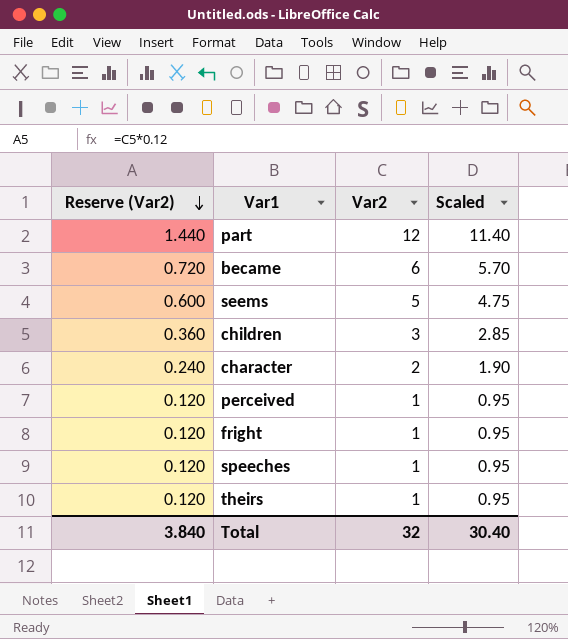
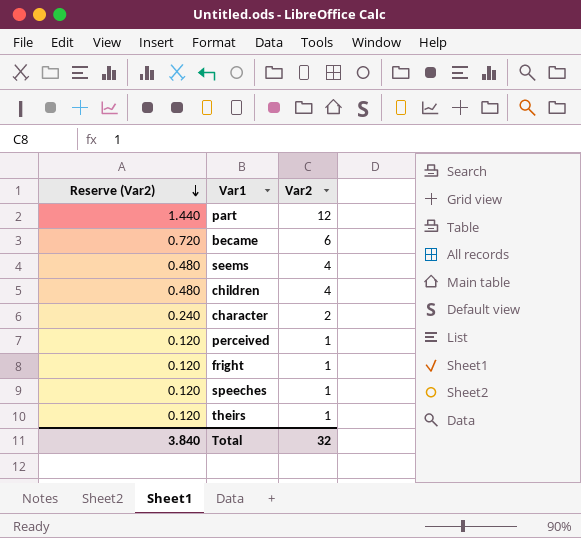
column Scaled | formula: [Var2] * 0.95 -> none
seems | Reserve (Var2): 0.600 -> 0.480
seems | Var2: 5 -> 4
children | Reserve (Var2): 0.360 -> 0.480
children | Var2: 3 -> 4

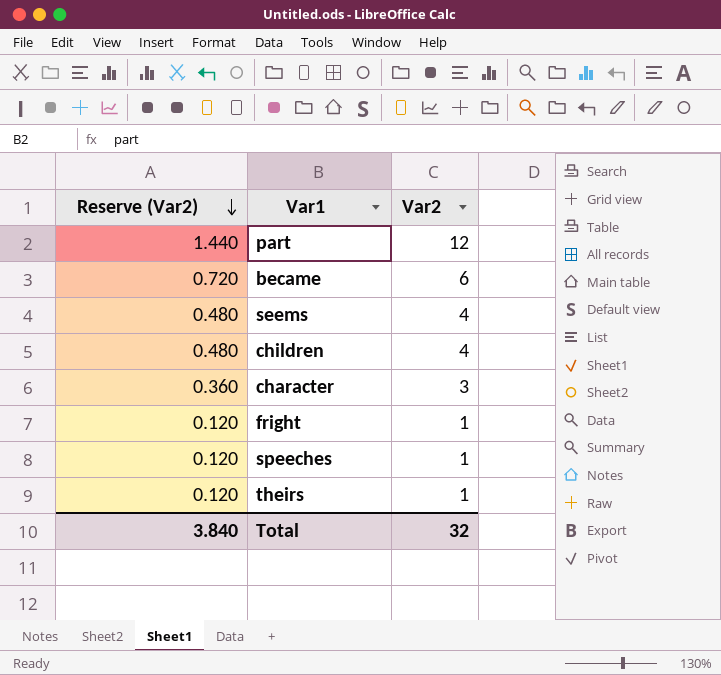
row perceived: 0.120 | 1 -> none
character | Reserve (Var2): 0.240 -> 0.360
character | Var2: 2 -> 3

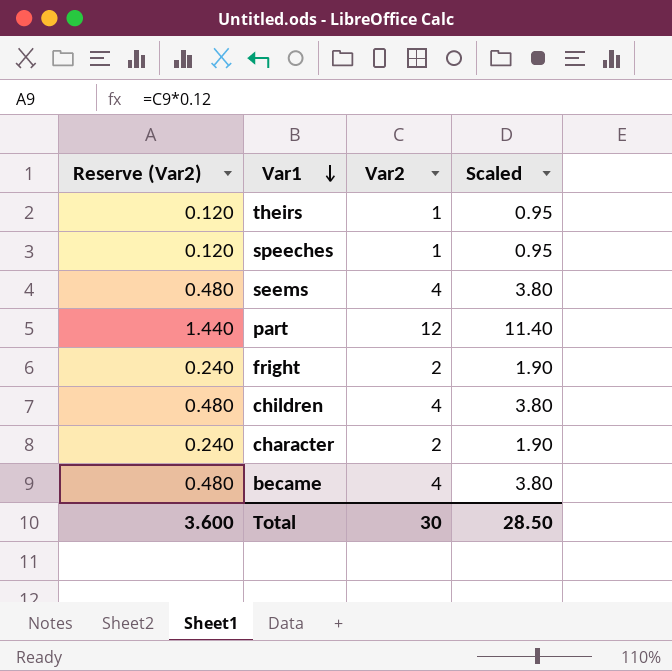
row order: Reserve (Var2) descending -> Var1 descending
column Scaled | formula: none -> [Var2] * 0.95
fright | Reserve (Var2): 0.120 -> 0.240
fright | Var2: 1 -> 2
character | Reserve (Var2): 0.360 -> 0.240
character | Var2: 3 -> 2
became | Reserve (Var2): 0.720 -> 0.480
became | Var2: 6 -> 4
Total | Reserve (Var2): 3.840 -> 3.600
Total | Var2: 32 -> 30

